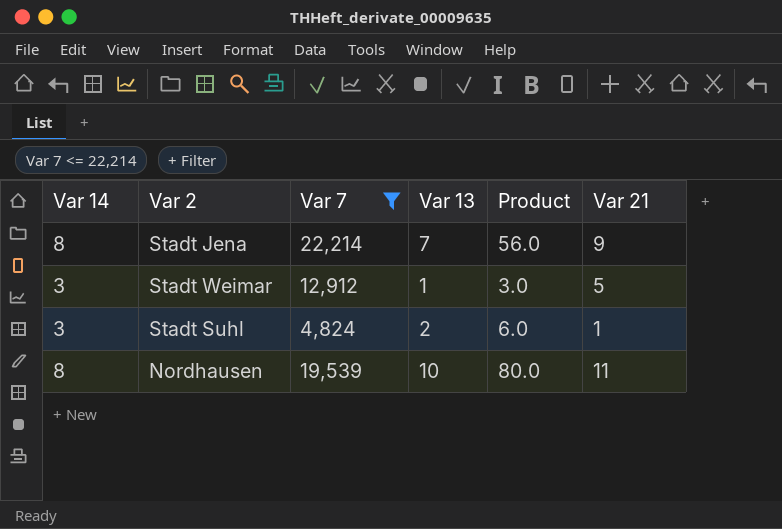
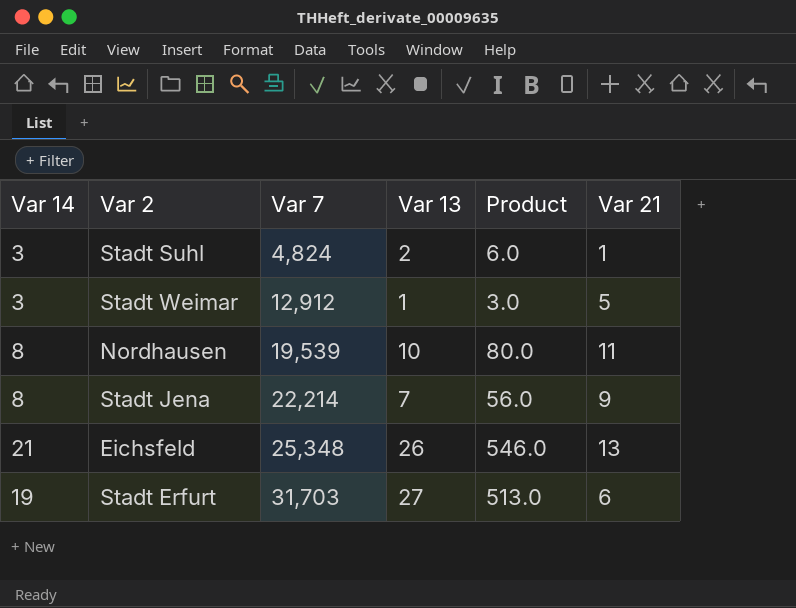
filter: Var 7 <= 22,214 -> none
row order: none -> Var 7 ascending

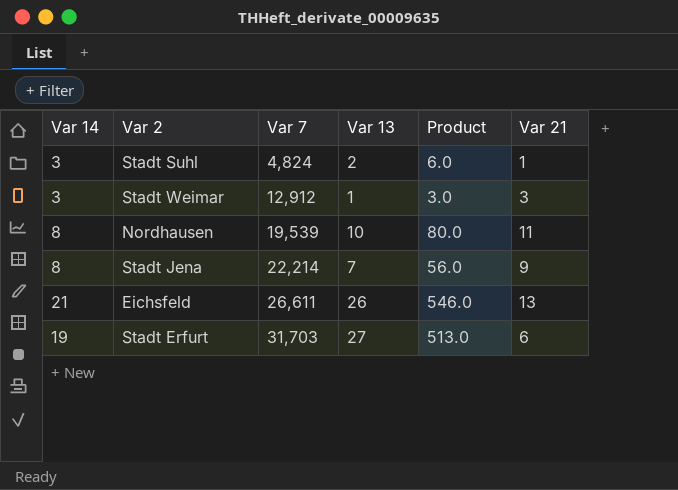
Stadt Weimar | Var 21: 5 -> 3
Eichsfeld | Var 7: 25,348 -> 26,611

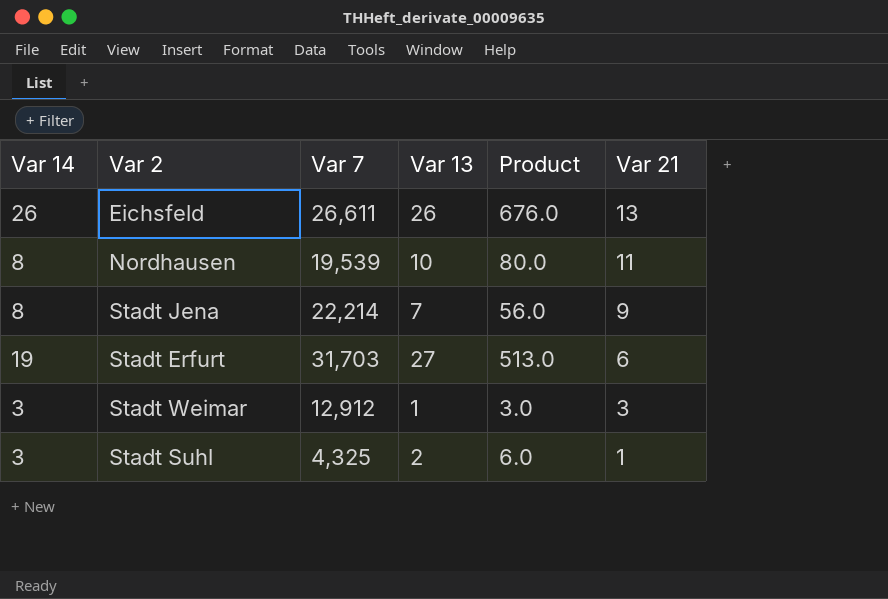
row order: Var 7 ascending -> Var 21 descending
Eichsfeld | Var 14: 21 -> 26
Eichsfeld | Product: 546.0 -> 676.0
Stadt Suhl | Var 7: 4,824 -> 4,325

